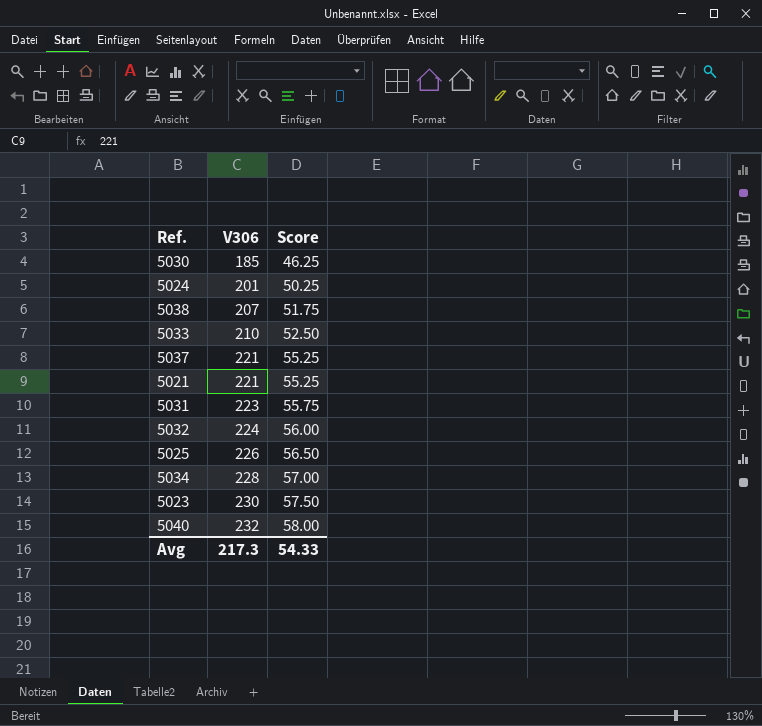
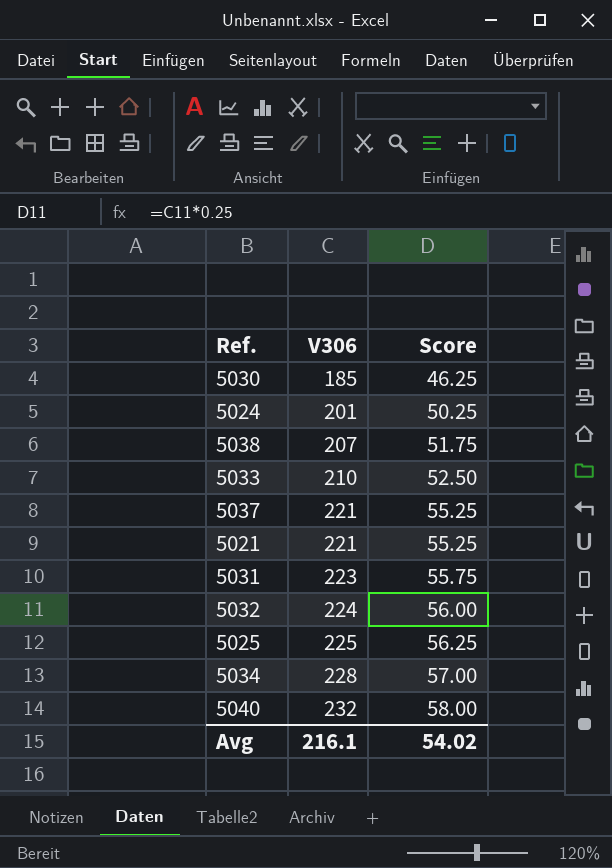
row 5023: 230 | 57.50 -> none
5025 | V306: 226 -> 225
5025 | Score: 56.50 -> 56.25
Avg | V306: 217.3 -> 216.1
Avg | Score: 54.33 -> 54.02

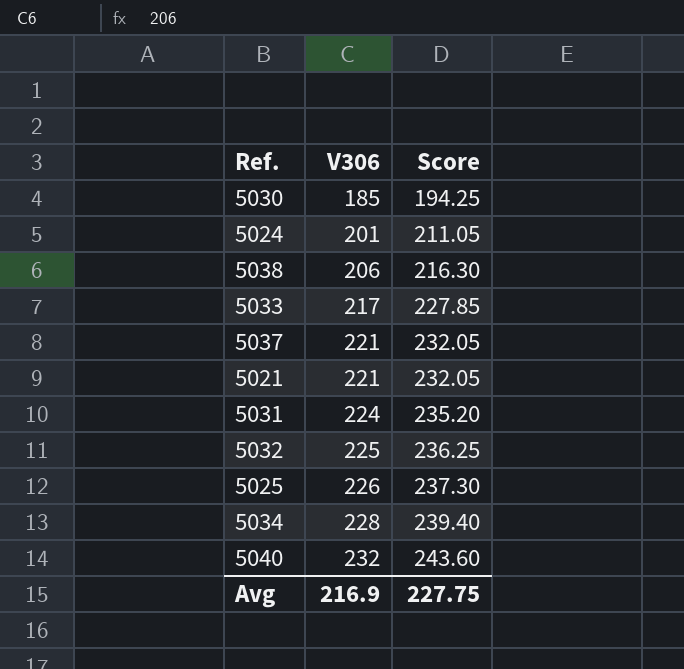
column Score | formula: [V306] * 0.25 -> [V306] * 1.05
5038 | V306: 207 -> 206
5033 | V306: 210 -> 217
5031 | V306: 223 -> 224
5032 | V306: 224 -> 225
5025 | V306: 225 -> 226
Avg | V306: 216.1 -> 216.9
Avg | Score: 54.02 -> 227.75

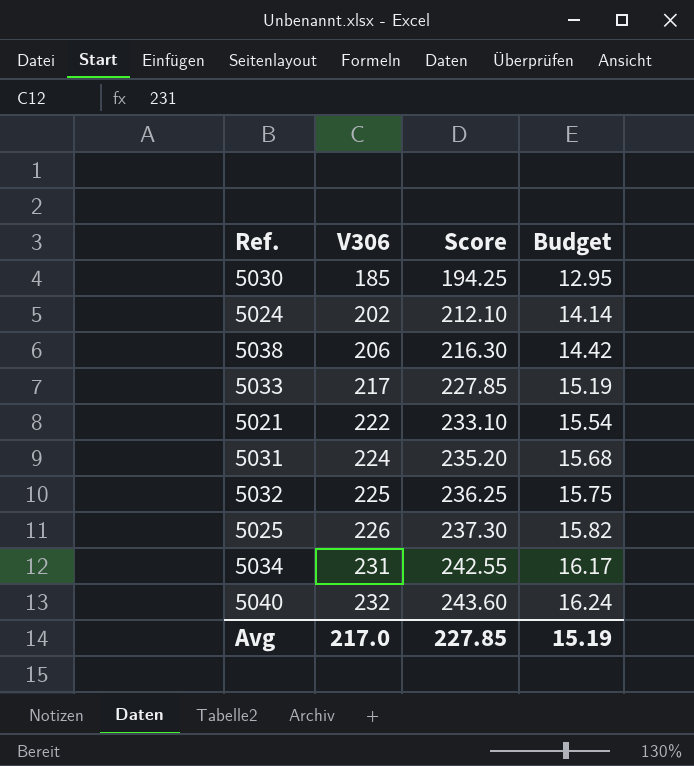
column Budget | formula: none -> [V306] * 0.07
row 5037: 221 | 232.05 -> none
5024 | V306: 201 -> 202
5024 | Score: 211.05 -> 212.10
5021 | V306: 221 -> 222
5021 | Score: 232.05 -> 233.10
5034 | V306: 228 -> 231
5034 | Score: 239.40 -> 242.55
Avg | V306: 216.9 -> 217.0
Avg | Score: 227.75 -> 227.85

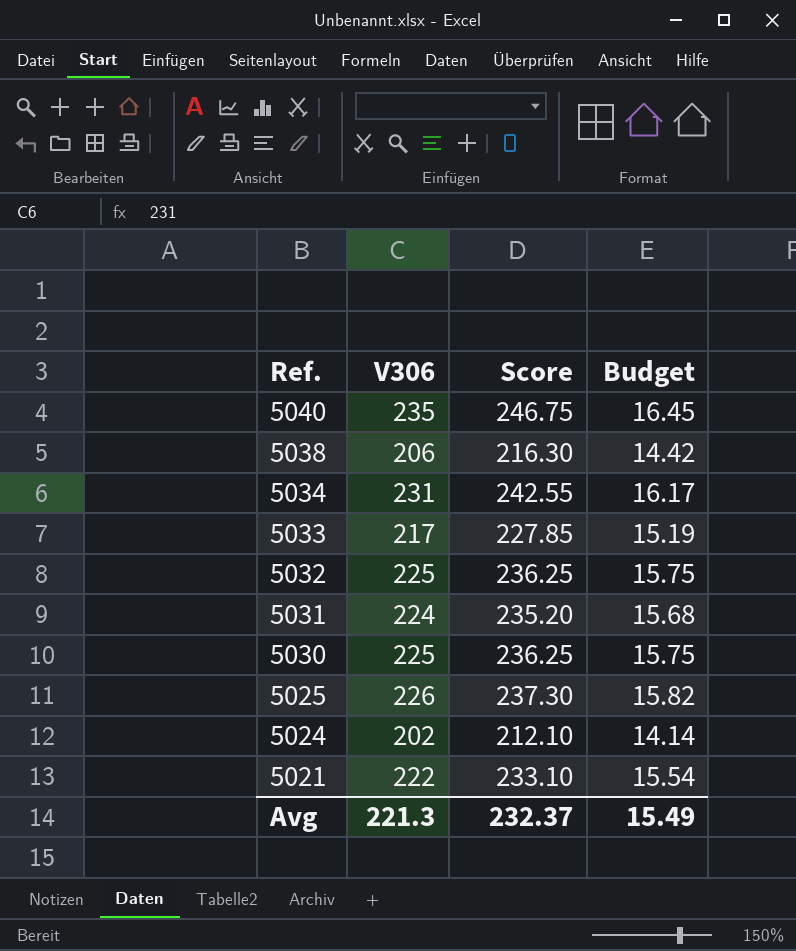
row order: V306 ascending -> Ref. descending
5040 | V306: 232 -> 235
5040 | Score: 243.60 -> 246.75
5040 | Budget: 16.24 -> 16.45
5030 | V306: 185 -> 225
5030 | Score: 194.25 -> 236.25
5030 | Budget: 12.95 -> 15.75
Avg | V306: 217.0 -> 221.3
Avg | Score: 227.85 -> 232.37
Avg | Budget: 15.19 -> 15.49

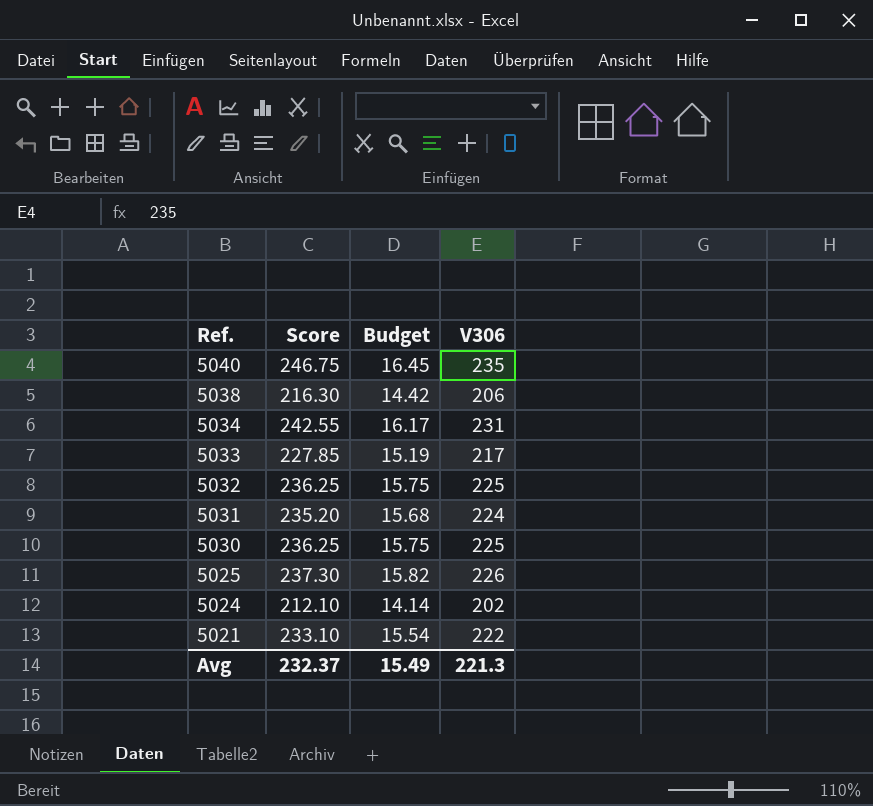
column V306 | position: 2 -> 4

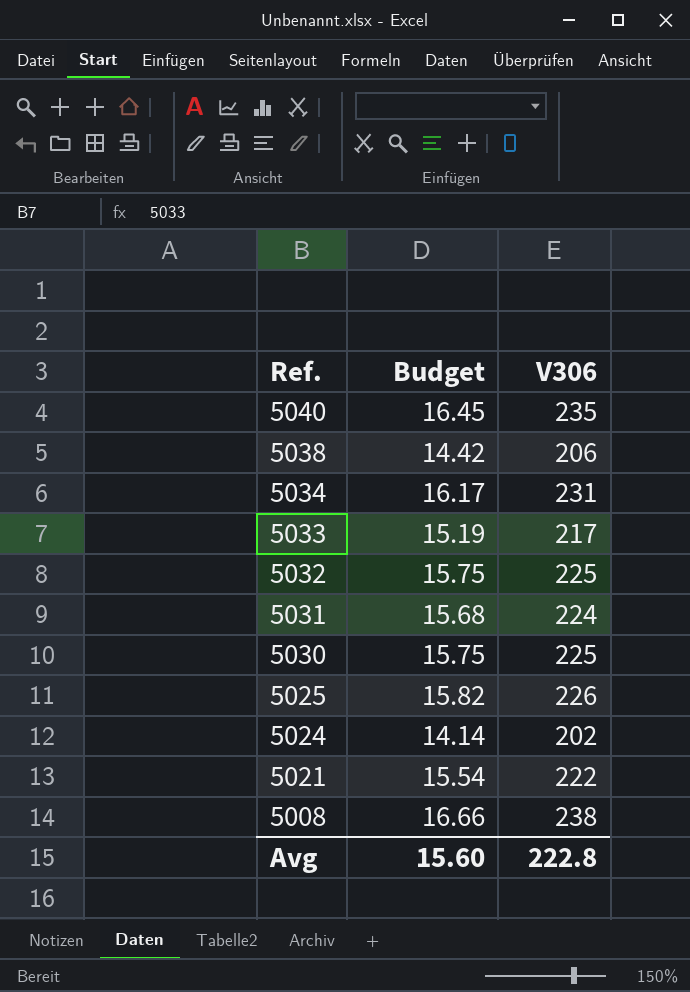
column Score | formula: [V306] * 1.05 -> none
row 5008: none -> 16.66 | 238
Avg | Budget: 15.49 -> 15.60
Avg | V306: 221.3 -> 222.8

